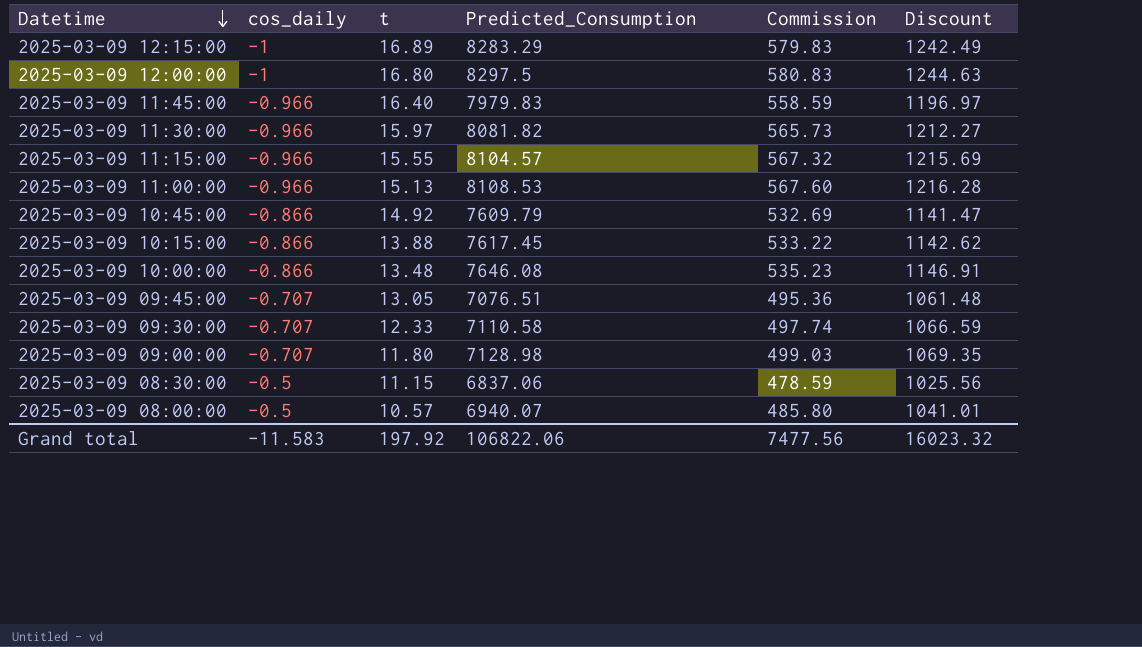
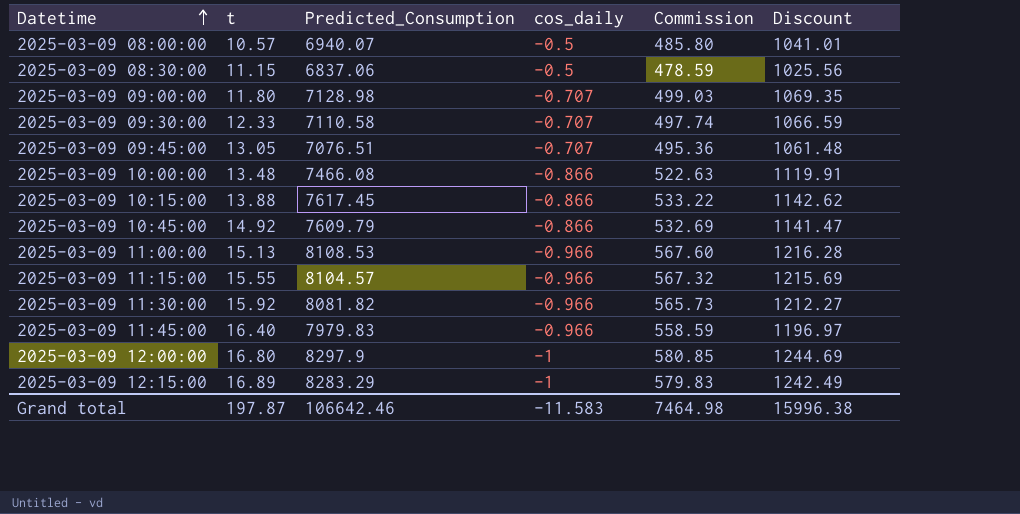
row order: Datetime descending -> Datetime ascending
column cos_daily | position: 2 -> 4
2025-03-09 10:00:00 | Predicted_Consumption: 7646.08 -> 7466.08
2025-03-09 10:00:00 | Commission: 535.23 -> 522.63
2025-03-09 10:00:00 | Discount: 1146.91 -> 1119.91
2025-03-09 11:30:00 | t: 15.97 -> 15.92
2025-03-09 12:00:00 | Predicted_Consumption: 8297.5 -> 8297.9
2025-03-09 12:00:00 | Commission: 580.83 -> 580.85
2025-03-09 12:00:00 | Discount: 1244.63 -> 1244.69
Grand total | t: 197.92 -> 197.87
Grand total | Predicted_Consumption: 106822.06 -> 106642.46
Grand total | Commission: 7477.56 -> 7464.98
Grand total | Discount: 16023.32 -> 15996.38

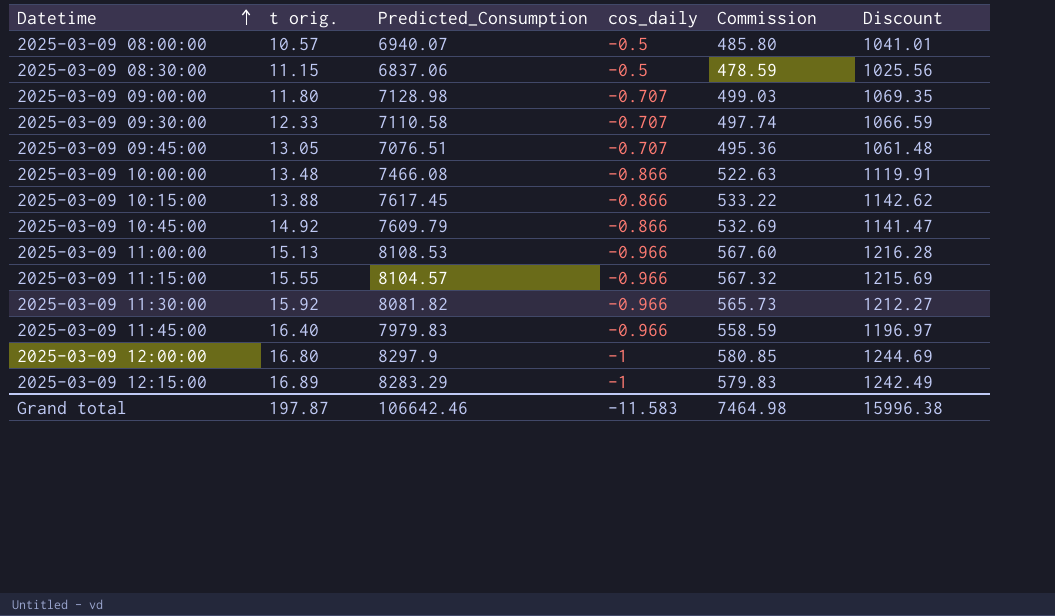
column name: t -> t orig.

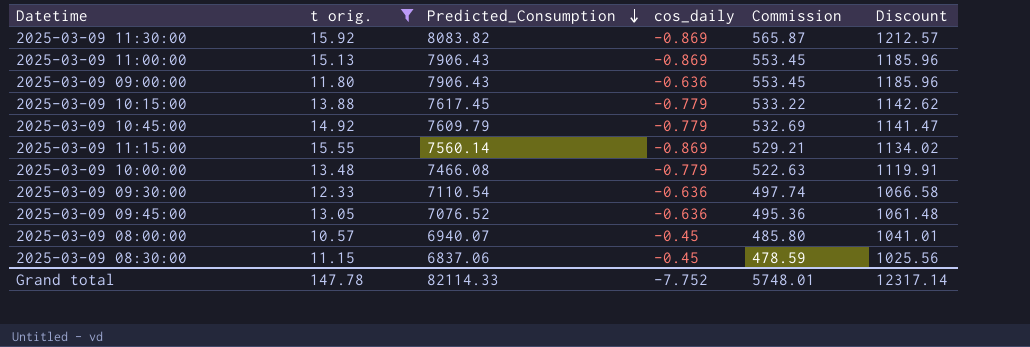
filter: none -> t orig. <= 15.92
row order: Datetime ascending -> Predicted_Consumption descending
2025-03-09 11:30:00 | Predicted_Consumption: 8081.82 -> 8083.82
2025-03-09 11:30:00 | cos_daily: -0.966 -> -0.869
2025-03-09 11:30:00 | Commission: 565.73 -> 565.87
2025-03-09 11:30:00 | Discount: 1212.27 -> 1212.57
2025-03-09 11:00:00 | Predicted_Consumption: 8108.53 -> 7906.43
2025-03-09 11:00:00 | cos_daily: -0.966 -> -0.869
2025-03-09 11:00:00 | Commission: 567.60 -> 553.45
2025-03-09 11:00:00 | Discount: 1216.28 -> 1185.96
2025-03-09 09:00:00 | Predicted_Consumption: 7128.98 -> 7906.43
2025-03-09 09:00:00 | cos_daily: -0.707 -> -0.636
2025-03-09 09:00:00 | Commission: 499.03 -> 553.45
2025-03-09 09:00:00 | Discount: 1069.35 -> 1185.96
2025-03-09 10:15:00 | cos_daily: -0.866 -> -0.779
2025-03-09 10:45:00 | cos_daily: -0.866 -> -0.779
2025-03-09 11:15:00 | Predicted_Consumption: 8104.57 -> 7560.14
2025-03-09 11:15:00 | cos_daily: -0.966 -> -0.869
2025-03-09 11:15:00 | Commission: 567.32 -> 529.21
2025-03-09 11:15:00 | Discount: 1215.69 -> 1134.02
2025-03-09 10:00:00 | cos_daily: -0.866 -> -0.779
2025-03-09 09:30:00 | Predicted_Consumption: 7110.58 -> 7110.54
2025-03-09 09:30:00 | cos_daily: -0.707 -> -0.636
2025-03-09 09:30:00 | Discount: 1066.59 -> 1066.58
2025-03-09 09:45:00 | Predicted_Consumption: 7076.51 -> 7076.52
2025-03-09 09:45:00 | cos_daily: -0.707 -> -0.636
2025-03-09 08:00:00 | cos_daily: -0.5 -> -0.45
2025-03-09 08:30:00 | cos_daily: -0.5 -> -0.45
Grand total | t orig.: 197.87 -> 147.78
Grand total | Predicted_Consumption: 106642.46 -> 82114.33
Grand total | cos_daily: -11.583 -> -7.752
Grand total | Commission: 7464.98 -> 5748.01
Grand total | Discount: 15996.38 -> 12317.14

